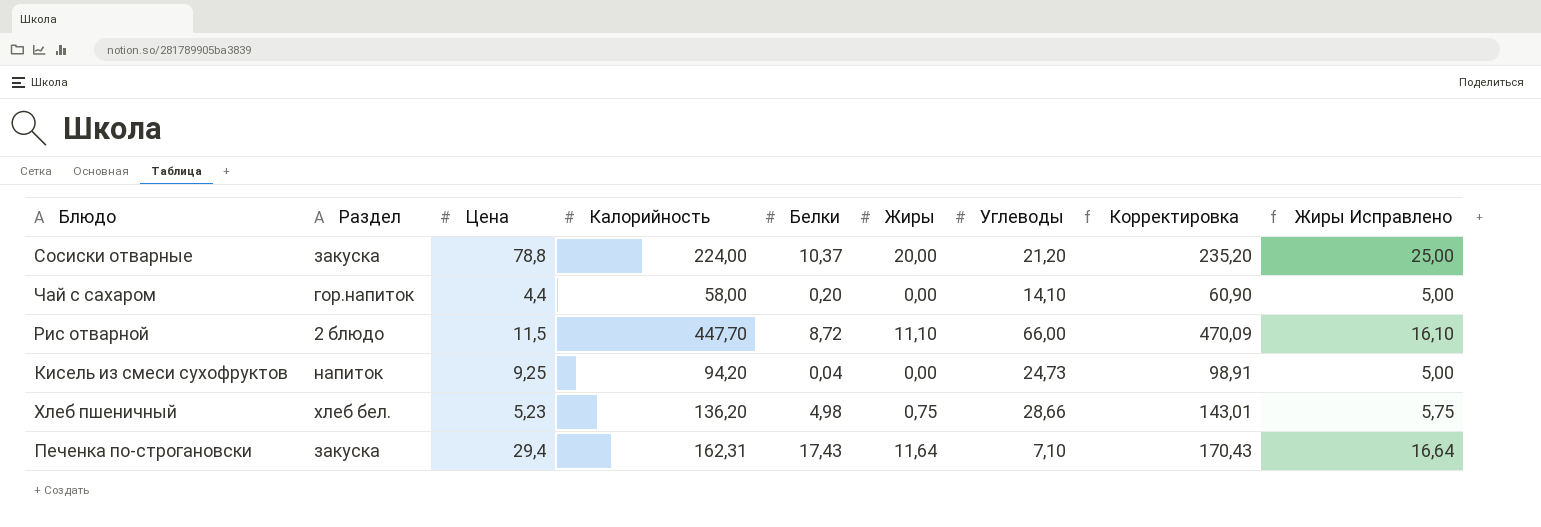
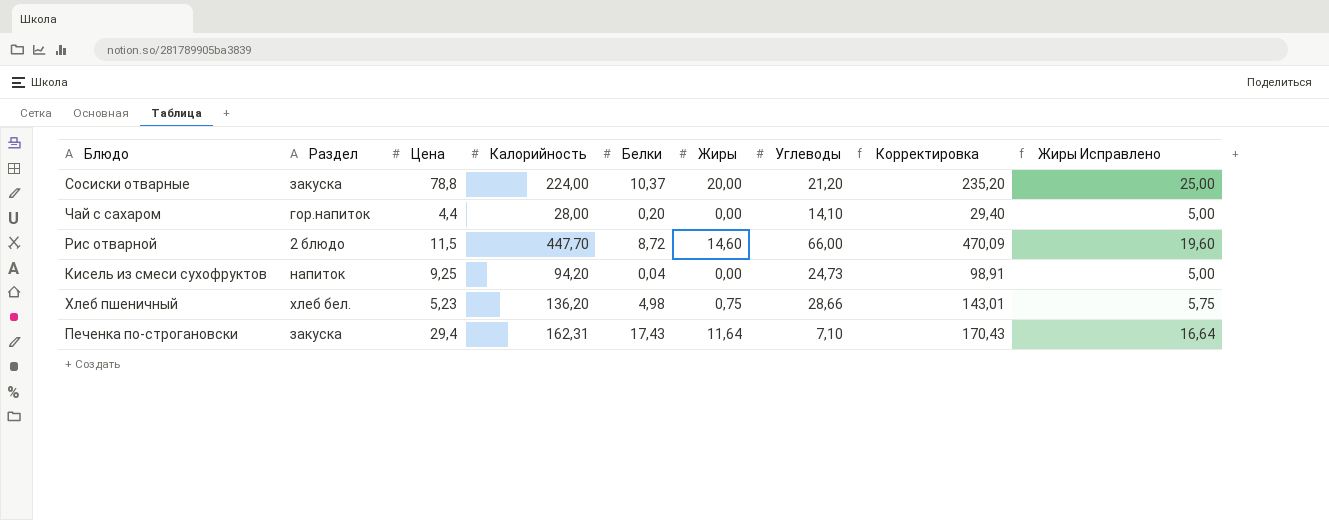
Чай с сахаром | Калорийность: 58,00 -> 28,00
Чай с сахаром | Корректировка: 60,90 -> 29,40
Рис отварной | Жиры: 11,10 -> 14,60
Рис отварной | Жиры Исправлено: 16,10 -> 19,60

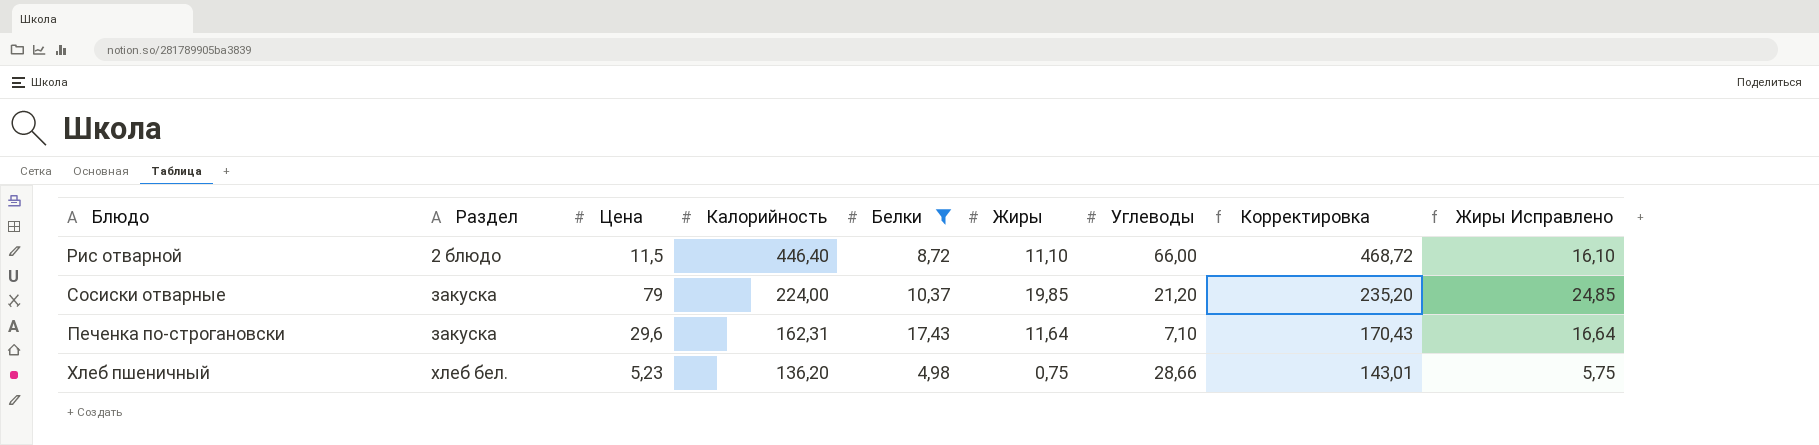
filter: none -> Белки >= 4,98
row order: none -> Раздел ascending
Рис отварной | Калорийность: 447,70 -> 446,40
Рис отварной | Жиры: 14,60 -> 11,10
Рис отварной | Корректировка: 470,09 -> 468,72
Рис отварной | Жиры Исправлено: 19,60 -> 16,10
Сосиски отварные | Цена: 78,8 -> 79
Сосиски отварные | Жиры: 20,00 -> 19,85
Сосиски отварные | Жиры Исправлено: 25,00 -> 24,85
Печенка по-строгановски | Цена: 29,4 -> 29,6

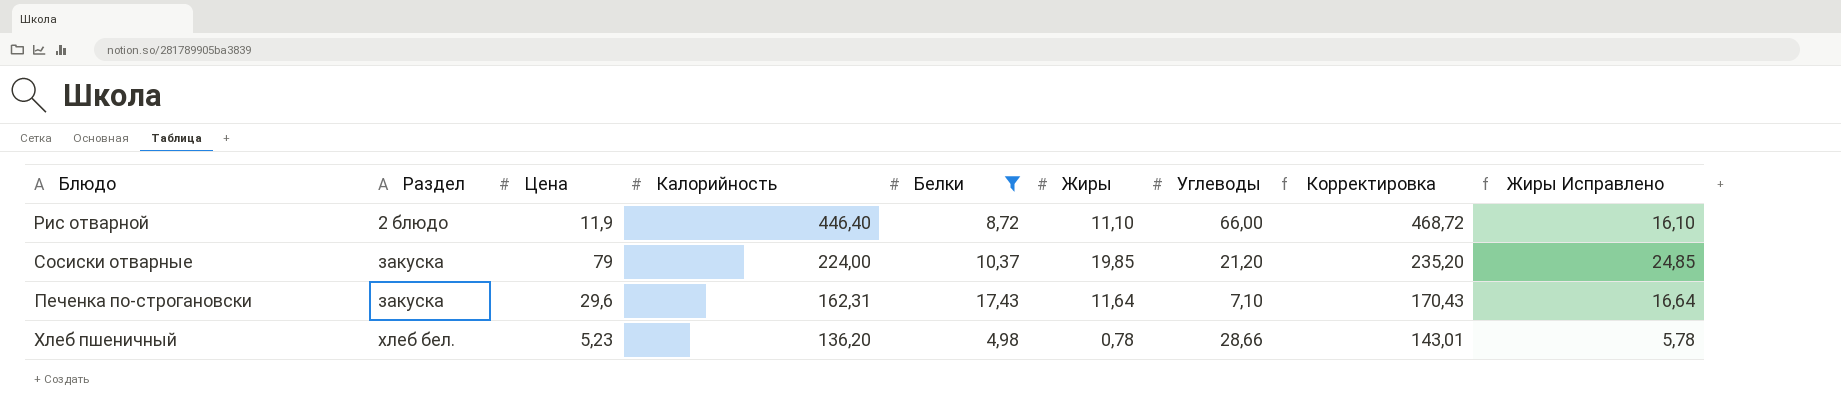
Рис отварной | Цена: 11,5 -> 11,9
Хлеб пшеничный | Жиры: 0,75 -> 0,78
Хлеб пшеничный | Жиры Исправлено: 5,75 -> 5,78

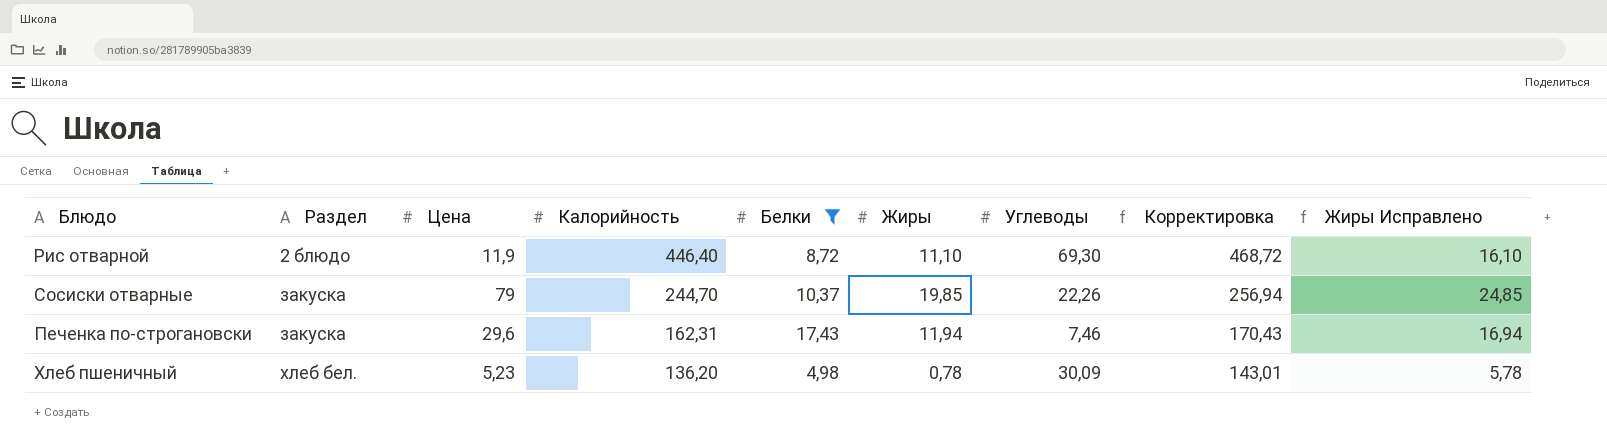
Рис отварной | Углеводы: 66,00 -> 69,30
Сосиски отварные | Калорийность: 224,00 -> 244,70
Сосиски отварные | Углеводы: 21,20 -> 22,26
Сосиски отварные | Корректировка: 235,20 -> 256,94
Печенка по-строгановски | Жиры: 11,64 -> 11,94
Печенка по-строгановски | Углеводы: 7,10 -> 7,46
Печенка по-строгановски | Жиры Исправлено: 16,64 -> 16,94
Хлеб пшеничный | Углеводы: 28,66 -> 30,09

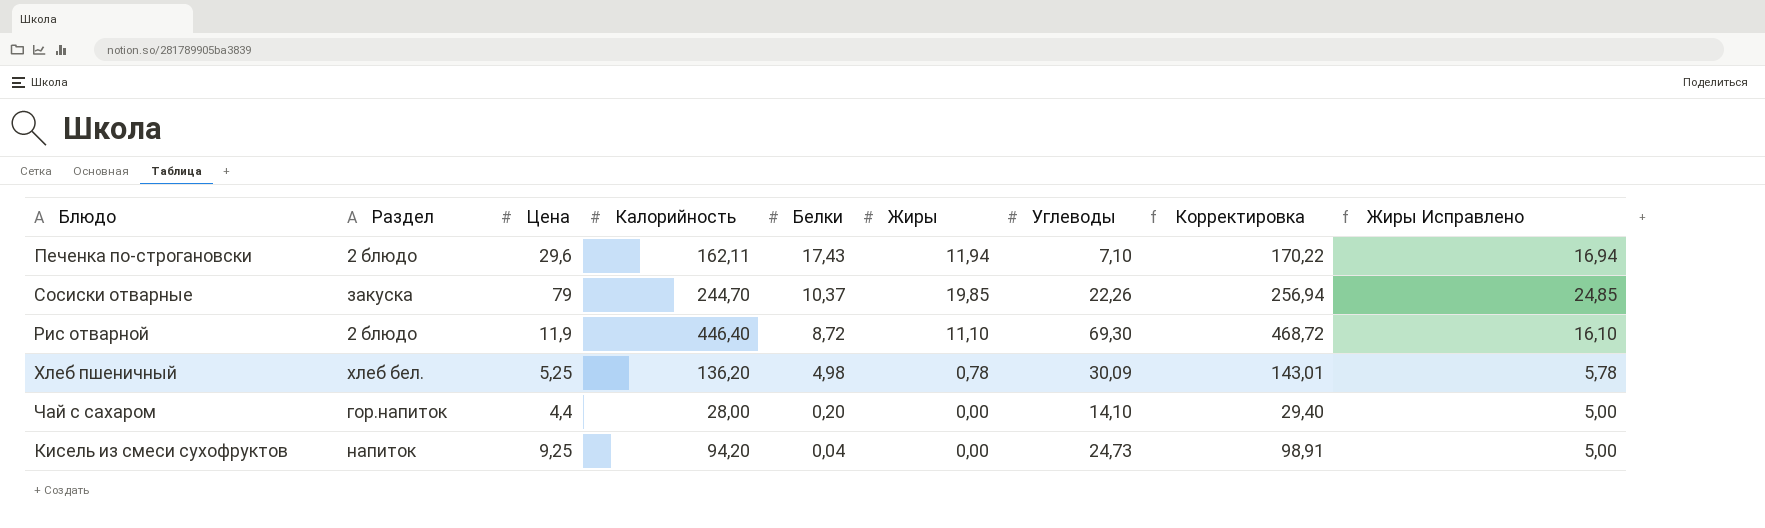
filter: Белки >= 4,98 -> none
row order: Раздел ascending -> Белки descending
Печенка по-строгановски | Раздел: закуска -> 2 блюдо
Печенка по-строгановски | Калорийность: 162,31 -> 162,11
Печенка по-строгановски | Углеводы: 7,46 -> 7,10
Печенка по-строгановски | Корректировка: 170,43 -> 170,22
Хлеб пшеничный | Цена: 5,23 -> 5,25

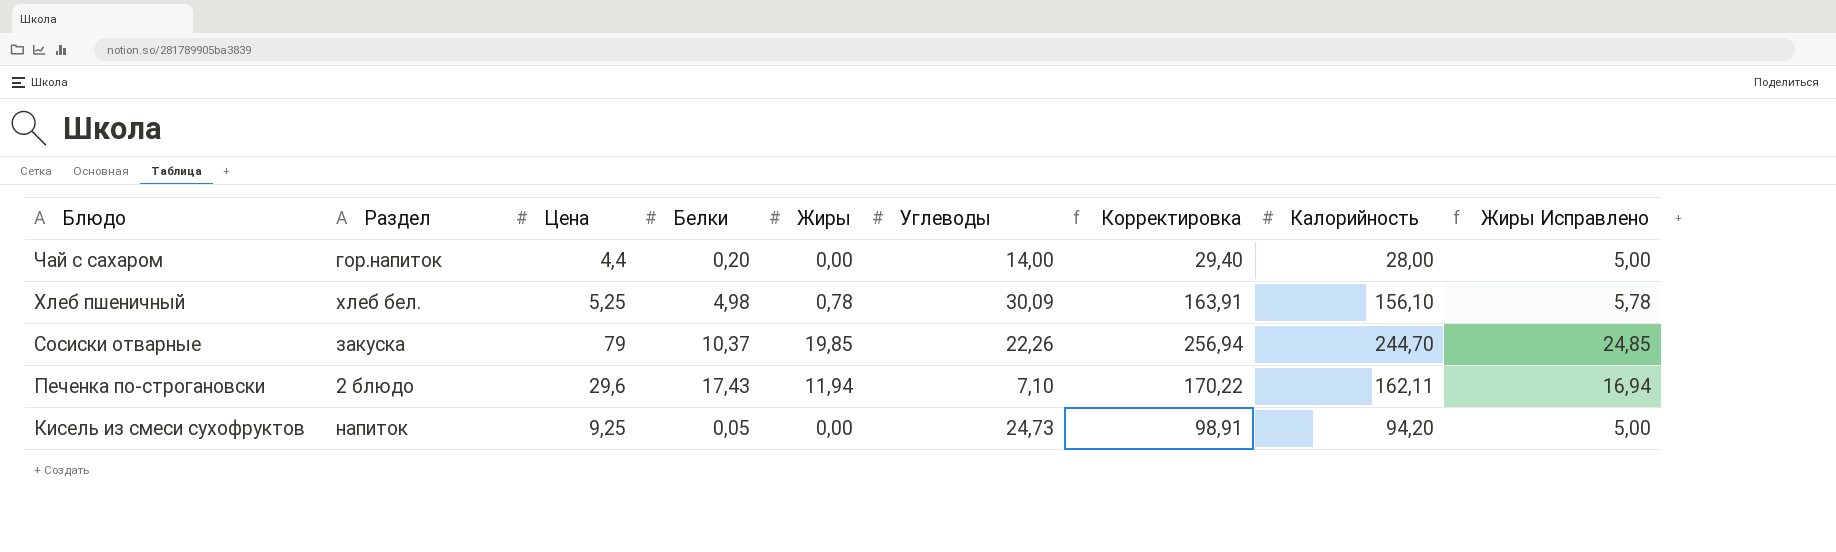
row order: Белки descending -> Блюдо descending
column Калорийность | position: 4 -> 8
row Рис отварной: 2 блюдо | 11,9 | 446,40 | 8,72 | 11,10 | 69,30 | 468,72 | 16,10 -> none
Чай с сахаром | Углеводы: 14,10 -> 14,00
Хлеб пшеничный | Корректировка: 143,01 -> 163,91
Хлеб пшеничный | Калорийность: 136,20 -> 156,10
Кисель из смеси сухофруктов | Белки: 0,04 -> 0,05

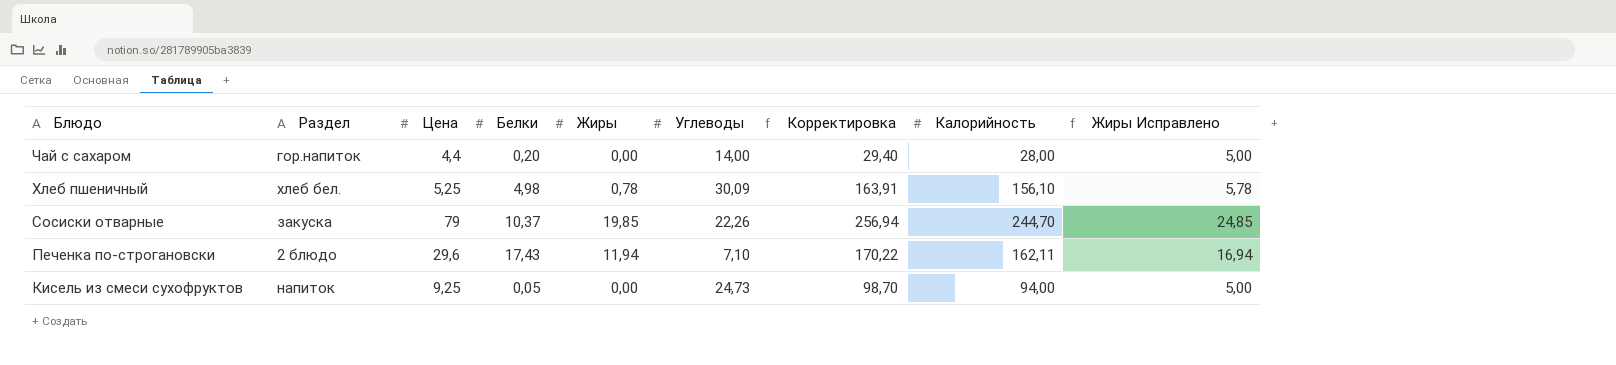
Кисель из смеси сухофруктов | Корректировка: 98,91 -> 98,70
Кисель из смеси сухофруктов | Калорийность: 94,20 -> 94,00

